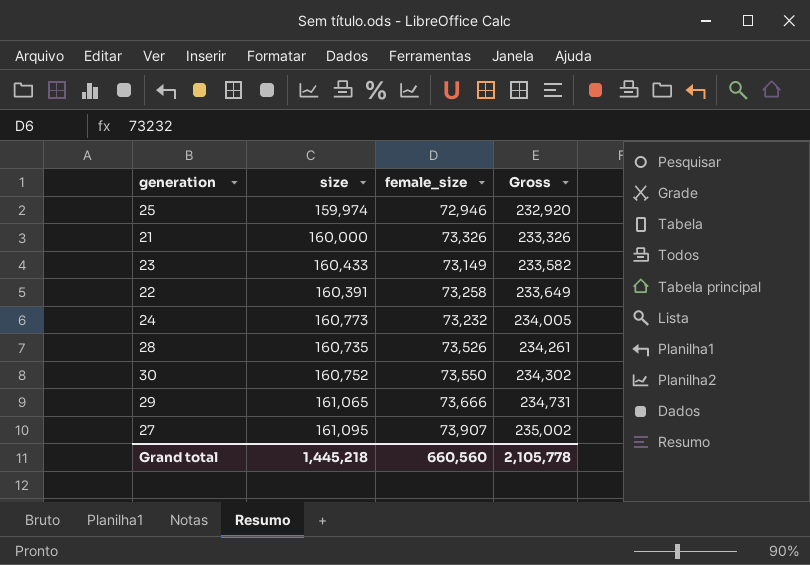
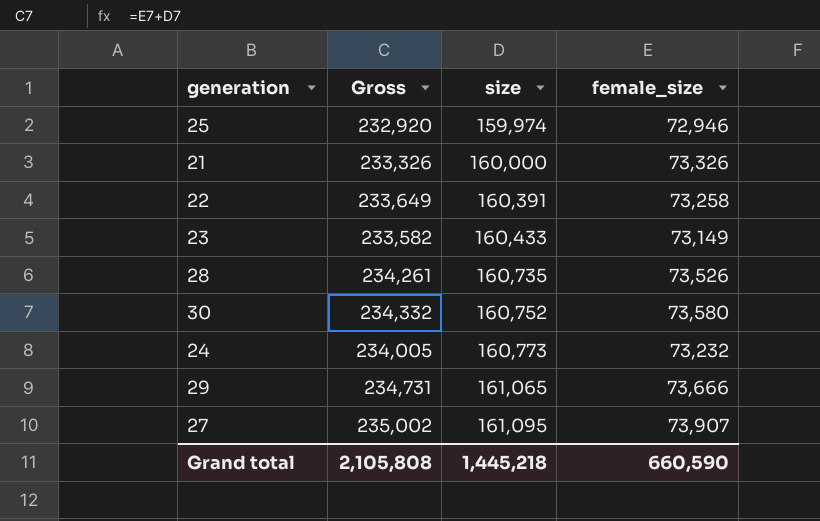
row order: Gross ascending -> size ascending
column Gross | position: 4 -> 2
30 | Gross: 234,302 -> 234,332
30 | female_size: 73,550 -> 73,580
Grand total | Gross: 2,105,778 -> 2,105,808
Grand total | female_size: 660,560 -> 660,590

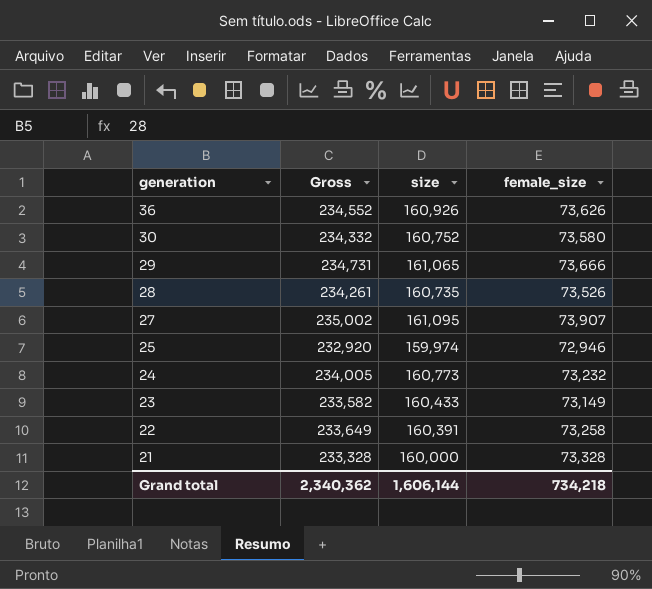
row order: size ascending -> generation descending
row 36: none -> 234,552 | 160,926 | 73,626
21 | Gross: 233,326 -> 233,328
21 | female_size: 73,326 -> 73,328
Grand total | Gross: 2,105,808 -> 2,340,362
Grand total | size: 1,445,218 -> 1,606,144
Grand total | female_size: 660,590 -> 734,218

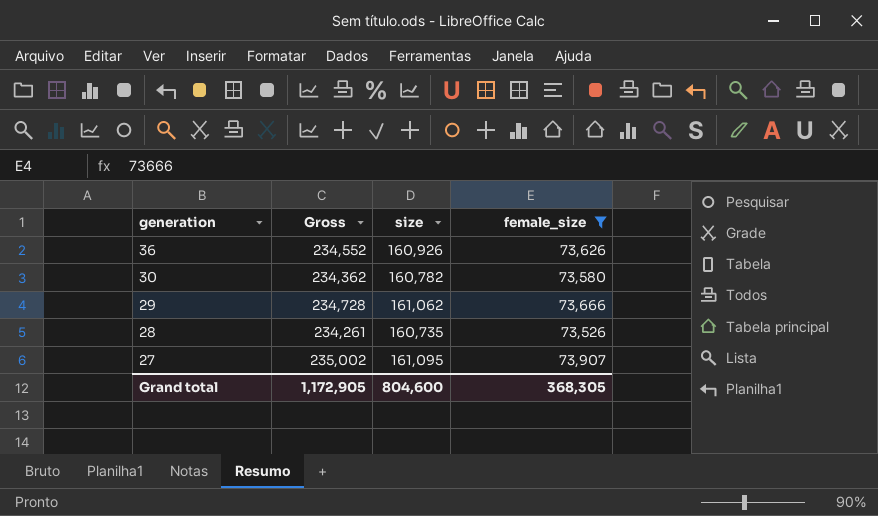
filter: none -> female_size >= 73,526
30 | Gross: 234,332 -> 234,362
30 | size: 160,752 -> 160,782
29 | Gross: 234,731 -> 234,728
29 | size: 161,065 -> 161,062
Grand total | Gross: 2,340,362 -> 1,172,905
Grand total | size: 1,606,144 -> 804,600
Grand total | female_size: 734,218 -> 368,305

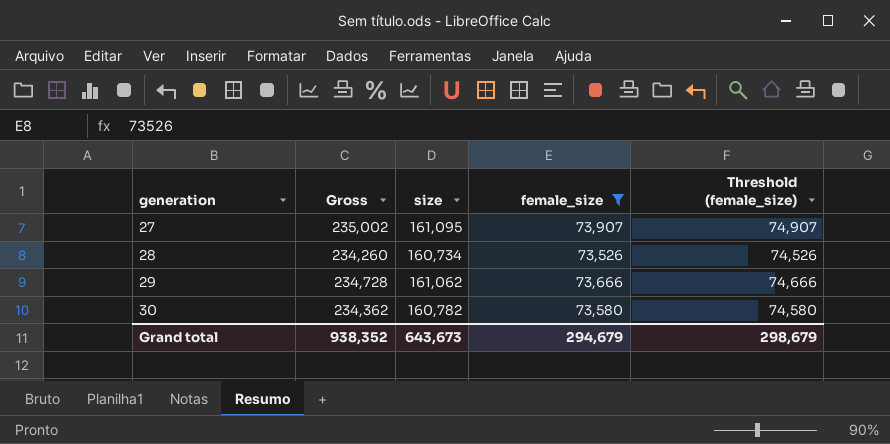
row order: generation descending -> generation ascending
column Threshold (female_size) | formula: none -> [female_size] + 1000
row 36: 234,552 | 160,926 | 73,626 -> none
28 | Gross: 234,261 -> 234,260
28 | size: 160,735 -> 160,734
Grand total | Gross: 1,172,905 -> 938,352
Grand total | size: 804,600 -> 643,673
Grand total | female_size: 368,305 -> 294,679

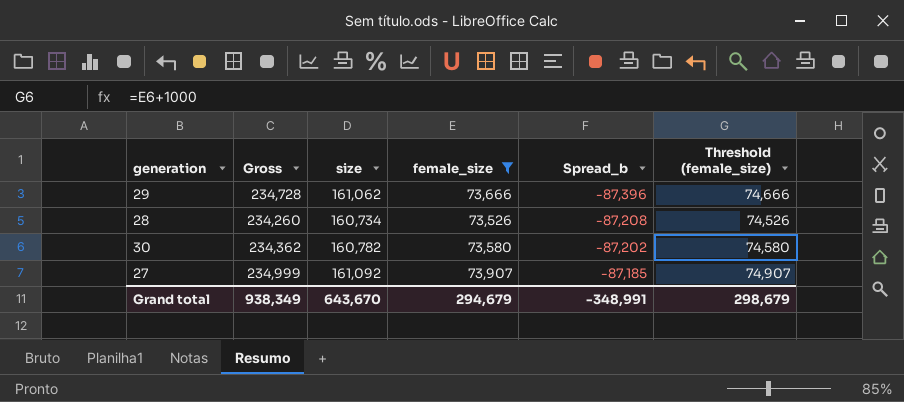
row order: generation ascending -> Spread_b ascending
column Spread_b | formula: none -> [female_size] - [size]
27 | Gross: 235,002 -> 234,999
27 | size: 161,095 -> 161,092
Grand total | Gross: 938,352 -> 938,349
Grand total | size: 643,673 -> 643,670

